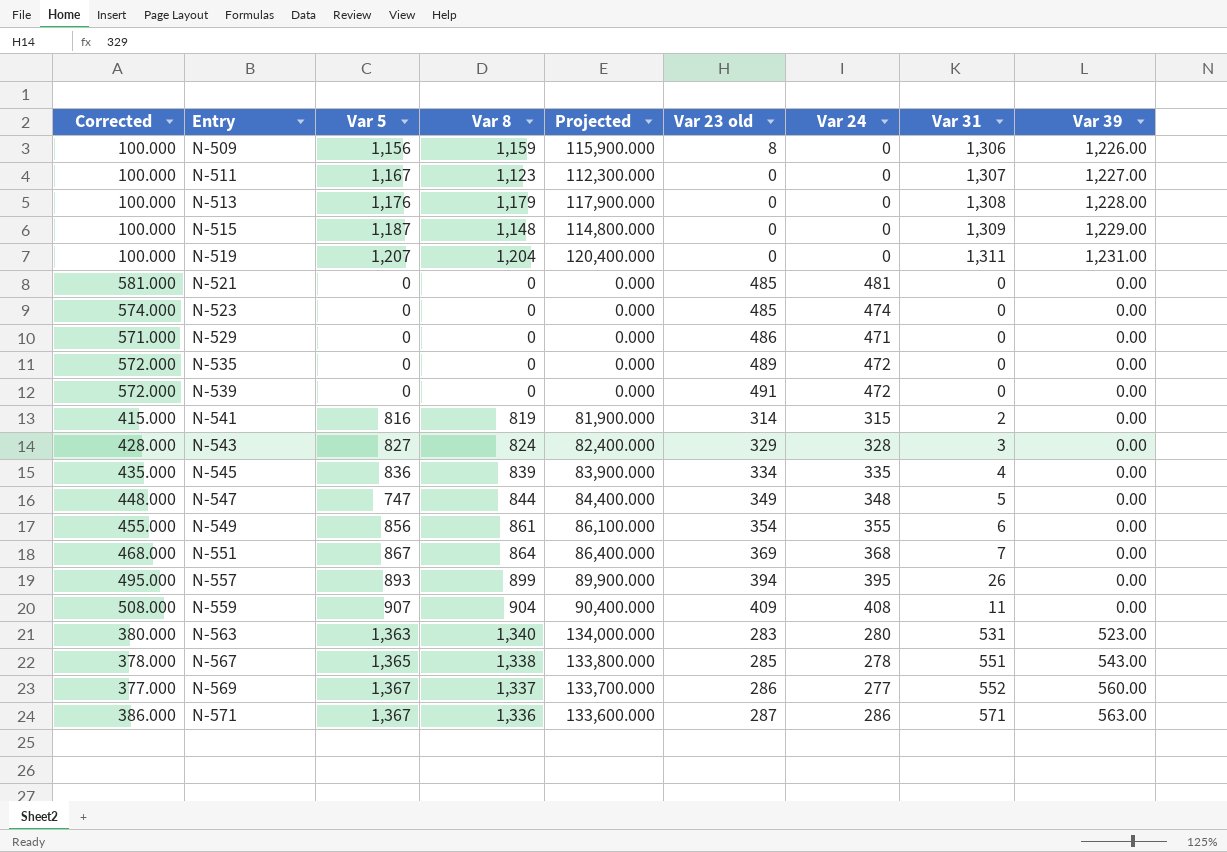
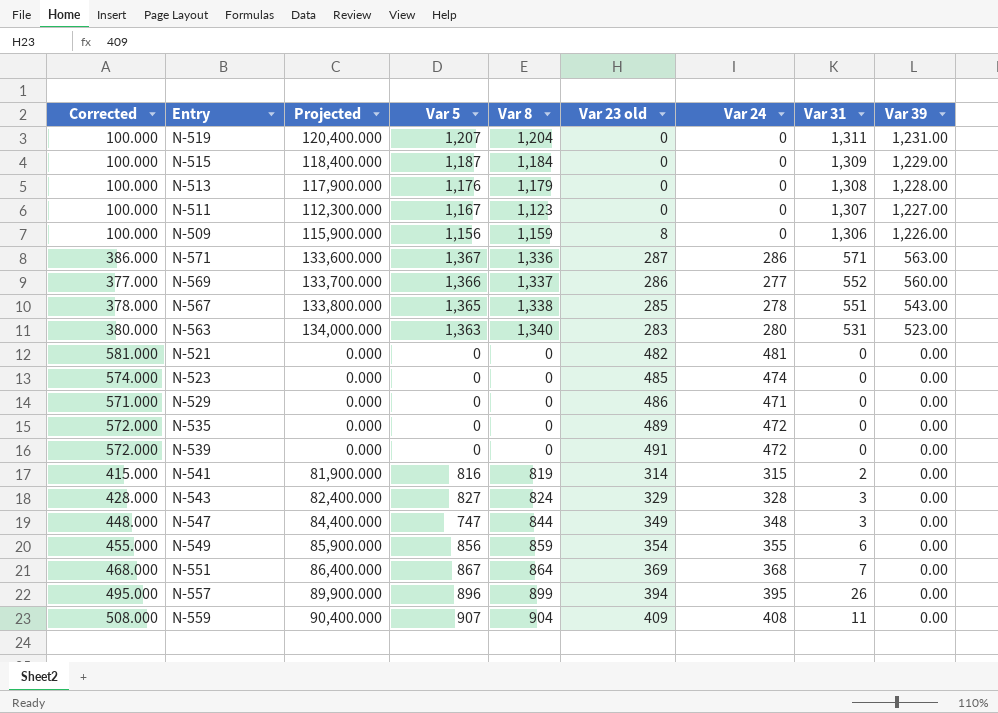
row order: Entry ascending -> Var 39 descending
column Projected | position: 5 -> 3
row N-545: 435.000 | 836 | 839 | 83,900.000 | 334 | 335 | 4 | 0.00 -> none
N-515 | Projected: 114,800.000 -> 118,400.000
N-515 | Var 8: 1,148 -> 1,184
N-569 | Var 5: 1,367 -> 1,366
N-521 | Var 23 old: 485 -> 482
N-547 | Var 31: 5 -> 3
N-549 | Projected: 86,100.000 -> 85,900.000
N-549 | Var 8: 861 -> 859
N-557 | Var 5: 893 -> 896

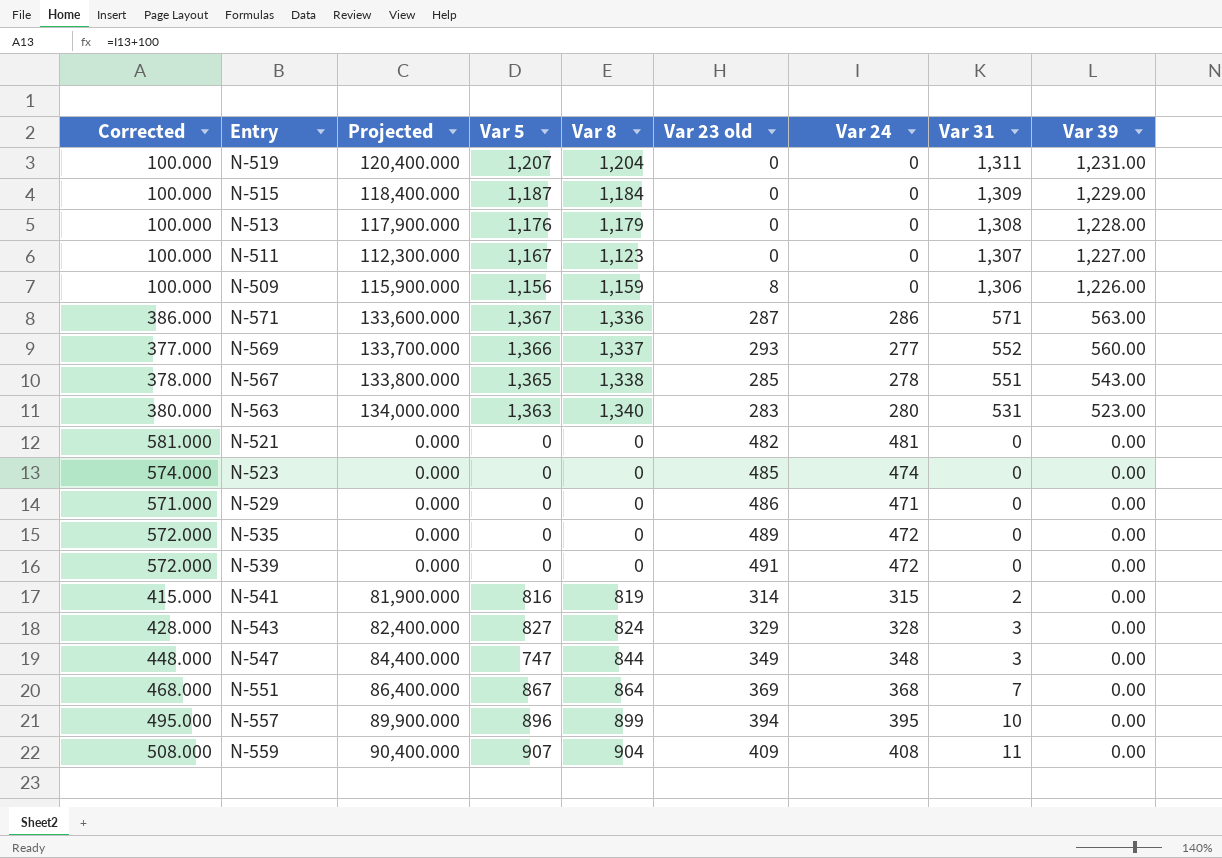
row N-549: 455.000 | 85,900.000 | 856 | 859 | 354 | 355 | 6 | 0.00 -> none
N-569 | Var 23 old: 286 -> 293
N-557 | Var 31: 26 -> 10

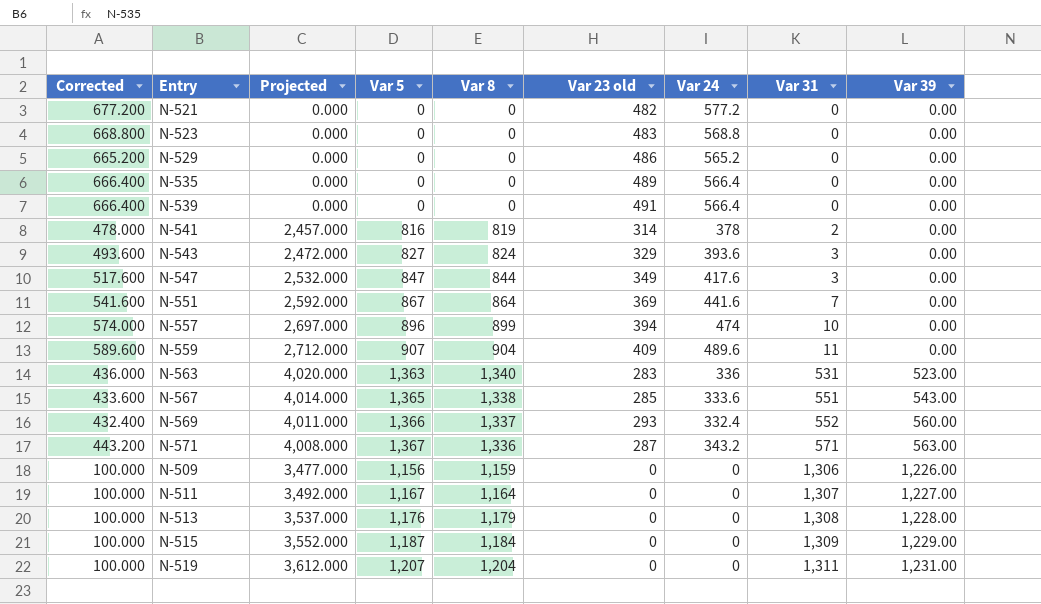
row order: Var 39 descending -> Var 31 ascending
column Projected | formula: [Var 8] * 100 -> [Var 8] * 3
N-521 | Corrected: 581.000 -> 677.200
N-521 | Var 24: 481 -> 577.2
N-523 | Corrected: 574.000 -> 668.800
N-523 | Var 23 old: 485 -> 483
N-523 | Var 24: 474 -> 568.8
N-529 | Corrected: 571.000 -> 665.200
N-529 | Var 24: 471 -> 565.2
N-535 | Corrected: 572.000 -> 666.400
N-535 | Var 24: 472 -> 566.4
N-539 | Corrected: 572.000 -> 666.400
N-539 | Var 24: 472 -> 566.4
N-541 | Corrected: 415.000 -> 478.000
N-541 | Var 24: 315 -> 378
N-543 | Corrected: 428.000 -> 493.600
N-543 | Var 24: 328 -> 393.6
N-547 | Corrected: 448.000 -> 517.600
N-547 | Var 5: 747 -> 847
N-547 | Var 24: 348 -> 417.6
N-551 | Corrected: 468.000 -> 541.600
N-551 | Var 24: 368 -> 441.6
N-557 | Corrected: 495.000 -> 574.000
N-557 | Var 24: 395 -> 474
N-559 | Corrected: 508.000 -> 589.600
N-559 | Var 24: 408 -> 489.6
N-563 | Corrected: 380.000 -> 436.000
N-563 | Var 24: 280 -> 336
N-567 | Corrected: 378.000 -> 433.600
N-567 | Var 24: 278 -> 333.6
N-569 | Corrected: 377.000 -> 432.400
N-569 | Var 24: 277 -> 332.4
N-571 | Corrected: 386.000 -> 443.200
N-571 | Var 24: 286 -> 343.2
N-509 | Var 23 old: 8 -> 0
N-511 | Var 8: 1,123 -> 1,164

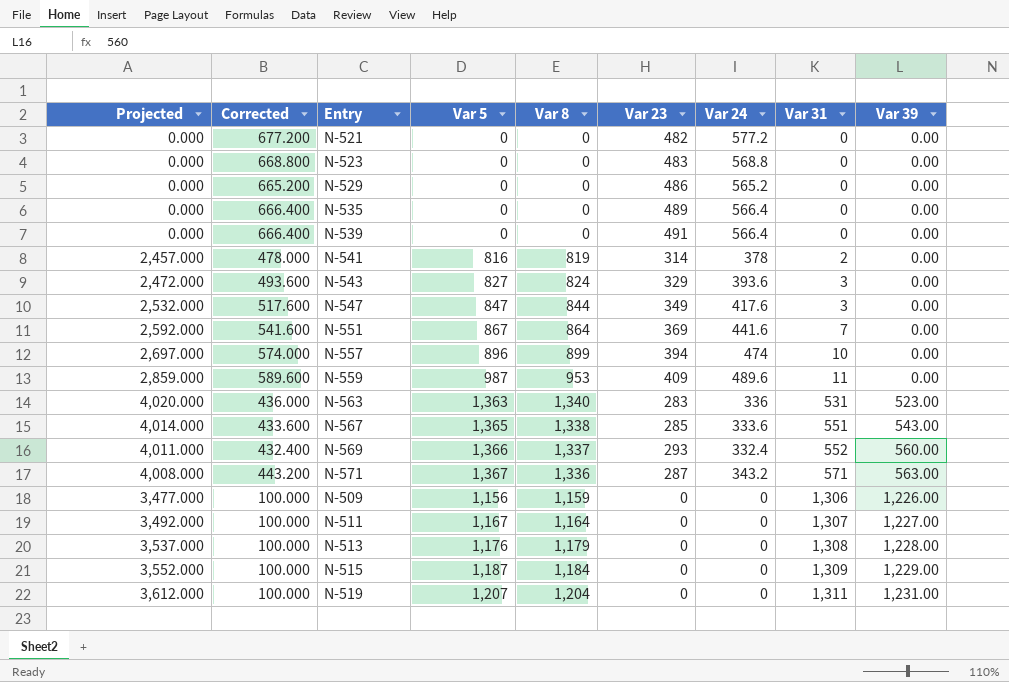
column Projected | position: 3 -> 1
column name: Var 23 old -> Var 23
N-559 | Projected: 2,712.000 -> 2,859.000
N-559 | Var 5: 907 -> 987
N-559 | Var 8: 904 -> 953

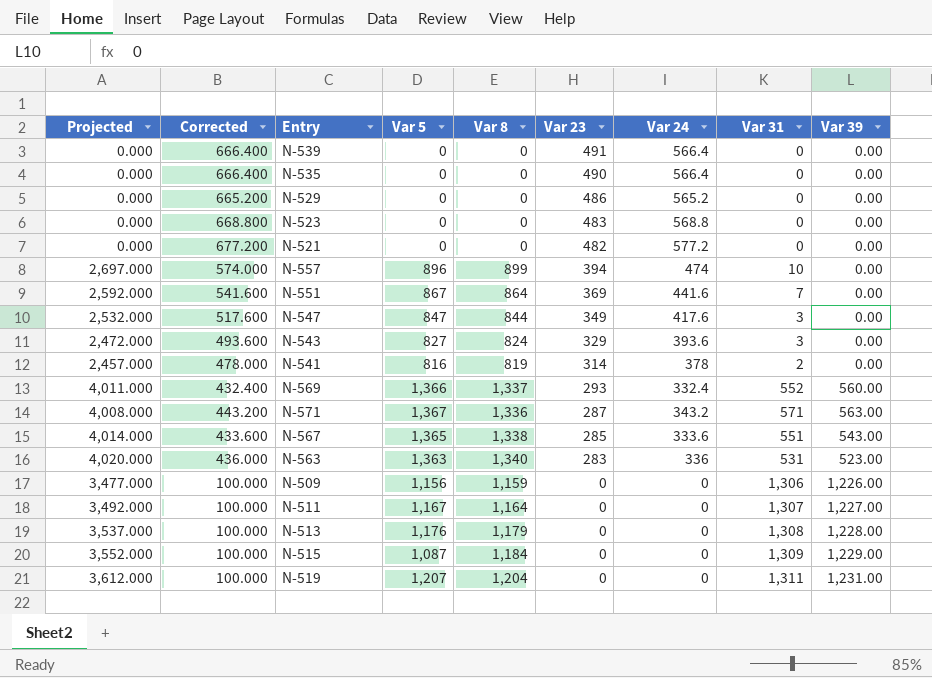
row order: Var 31 ascending -> Var 23 descending
row N-559: 2,859.000 | 589.600 | 987 | 953 | 409 | 489.6 | 11 | 0.00 -> none
N-535 | Var 23: 489 -> 490
N-515 | Var 5: 1,187 -> 1,087

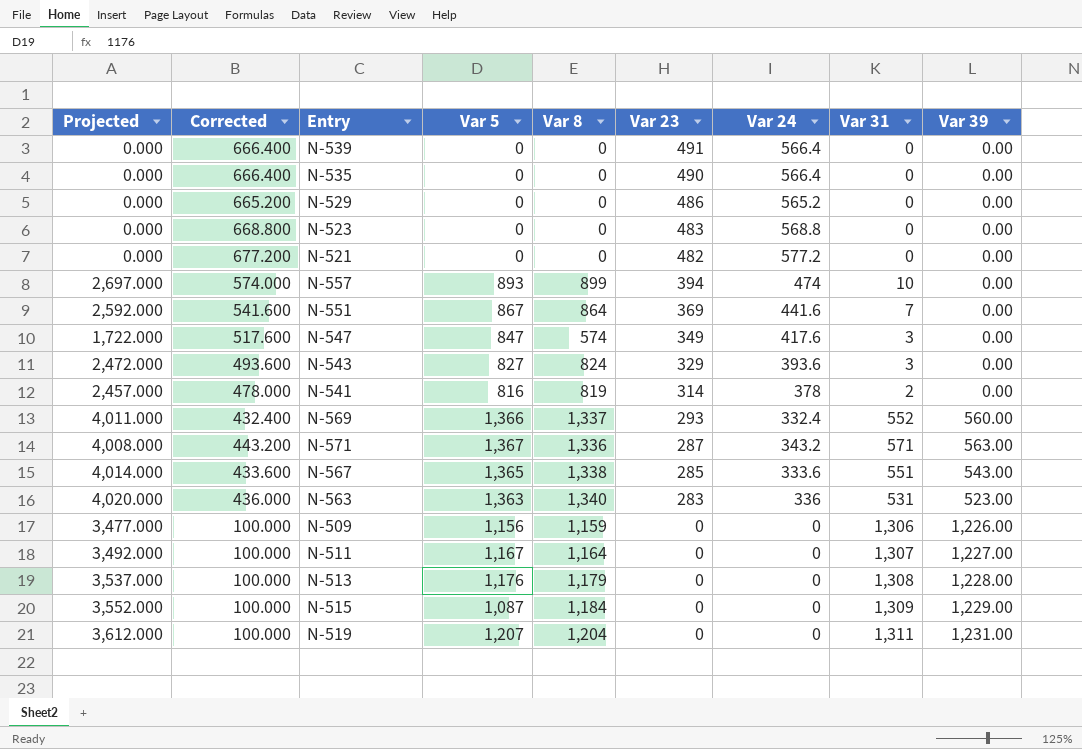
N-557 | Var 5: 896 -> 893
N-547 | Projected: 2,532.000 -> 1,722.000
N-547 | Var 8: 844 -> 574

